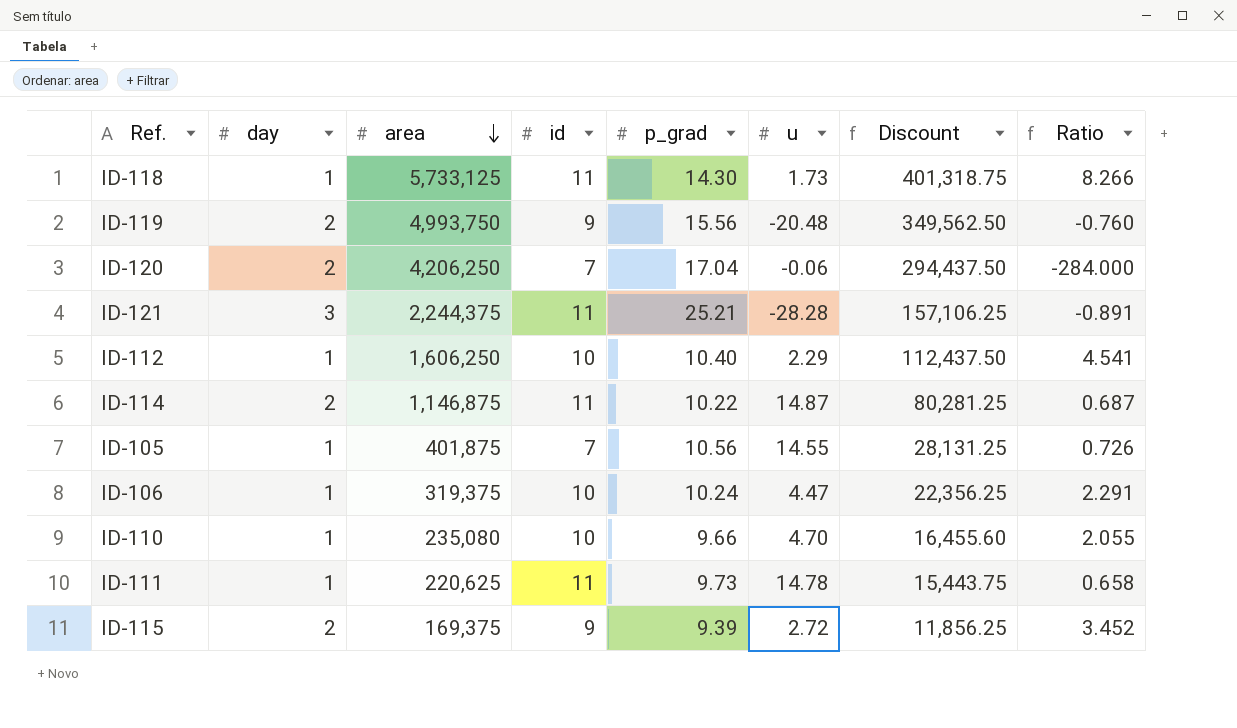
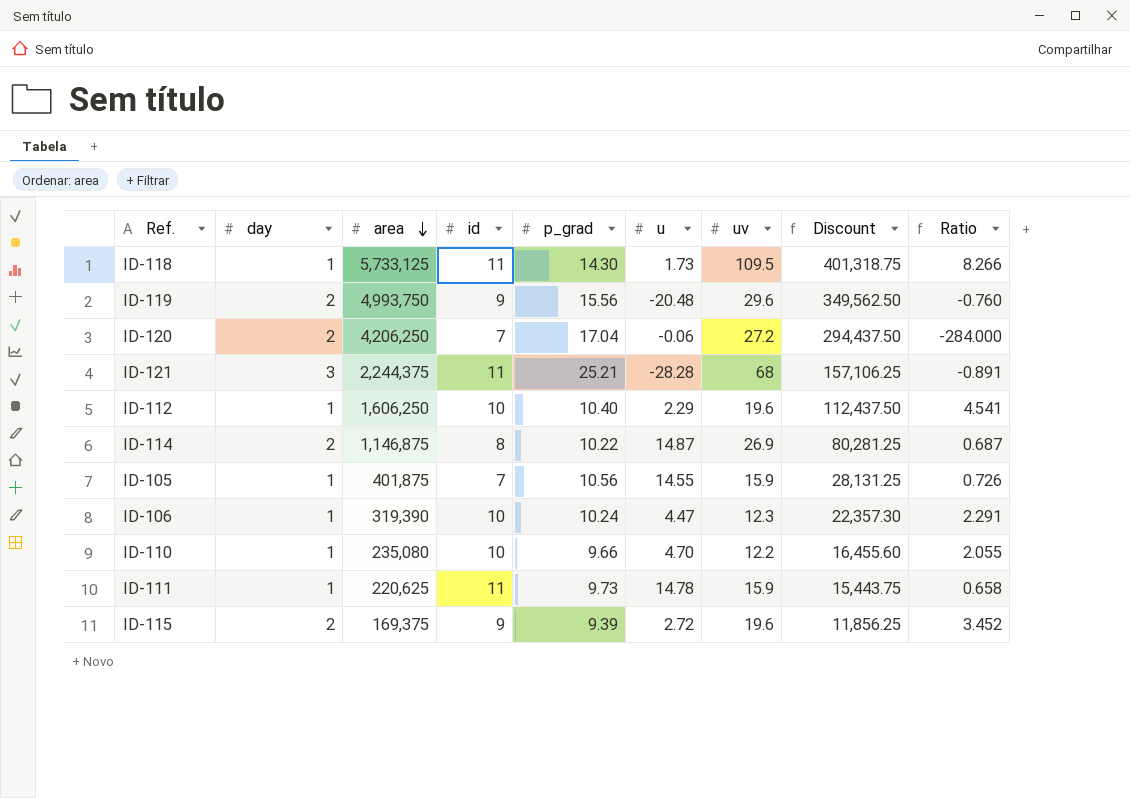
column uv | position: none -> 7
ID-114 | id: 11 -> 8
ID-106 | area: 319,375 -> 319,390
ID-106 | Discount: 22,356.25 -> 22,357.30

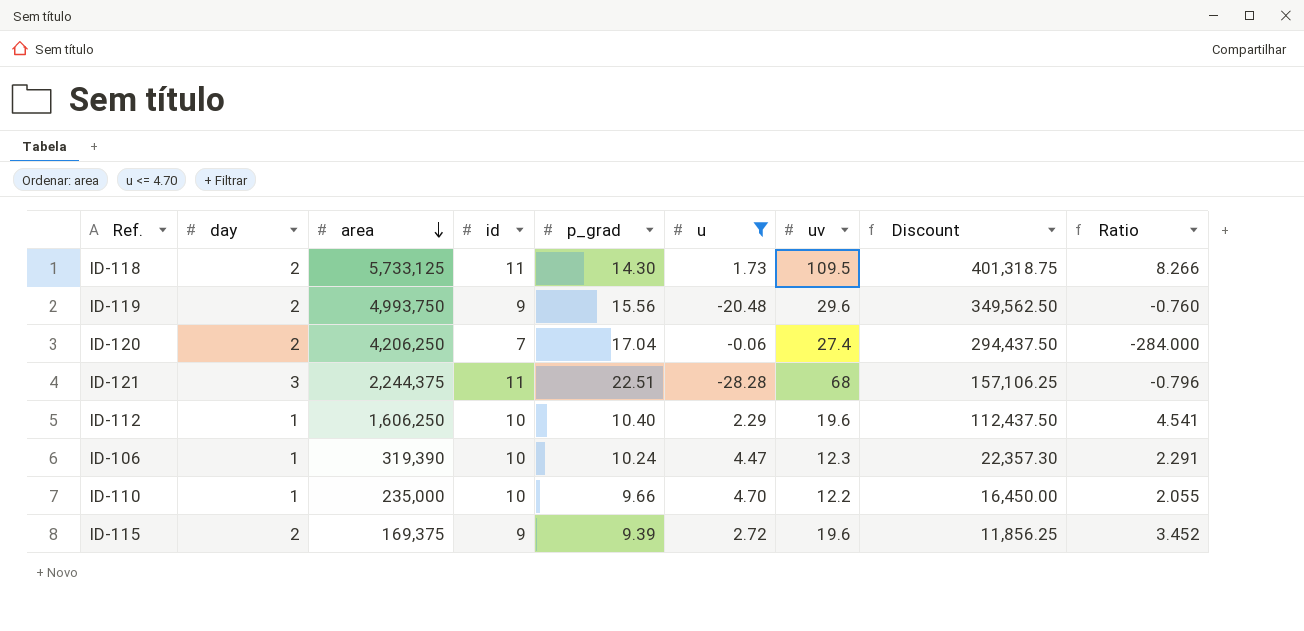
filter: none -> u <= 4.70
ID-118 | day: 1 -> 2
ID-120 | uv: 27.2 -> 27.4
ID-121 | p_grad: 25.21 -> 22.51
ID-121 | Ratio: -0.891 -> -0.796
ID-110 | area: 235,080 -> 235,000
ID-110 | Discount: 16,455.60 -> 16,450.00

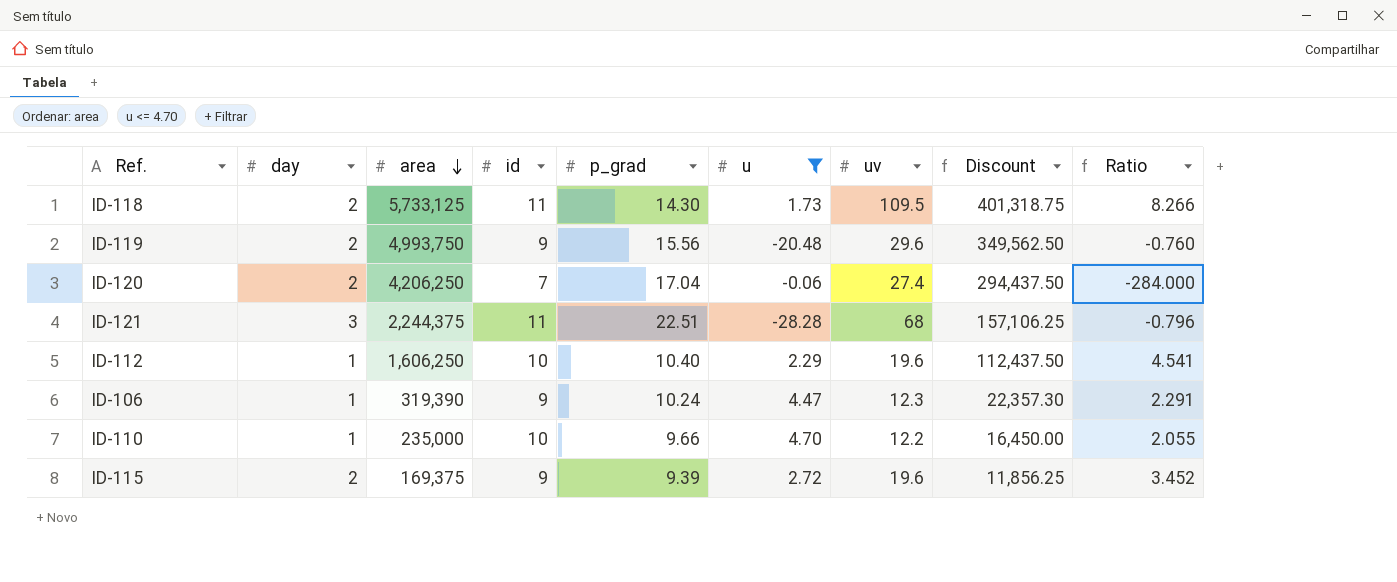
ID-106 | id: 10 -> 9

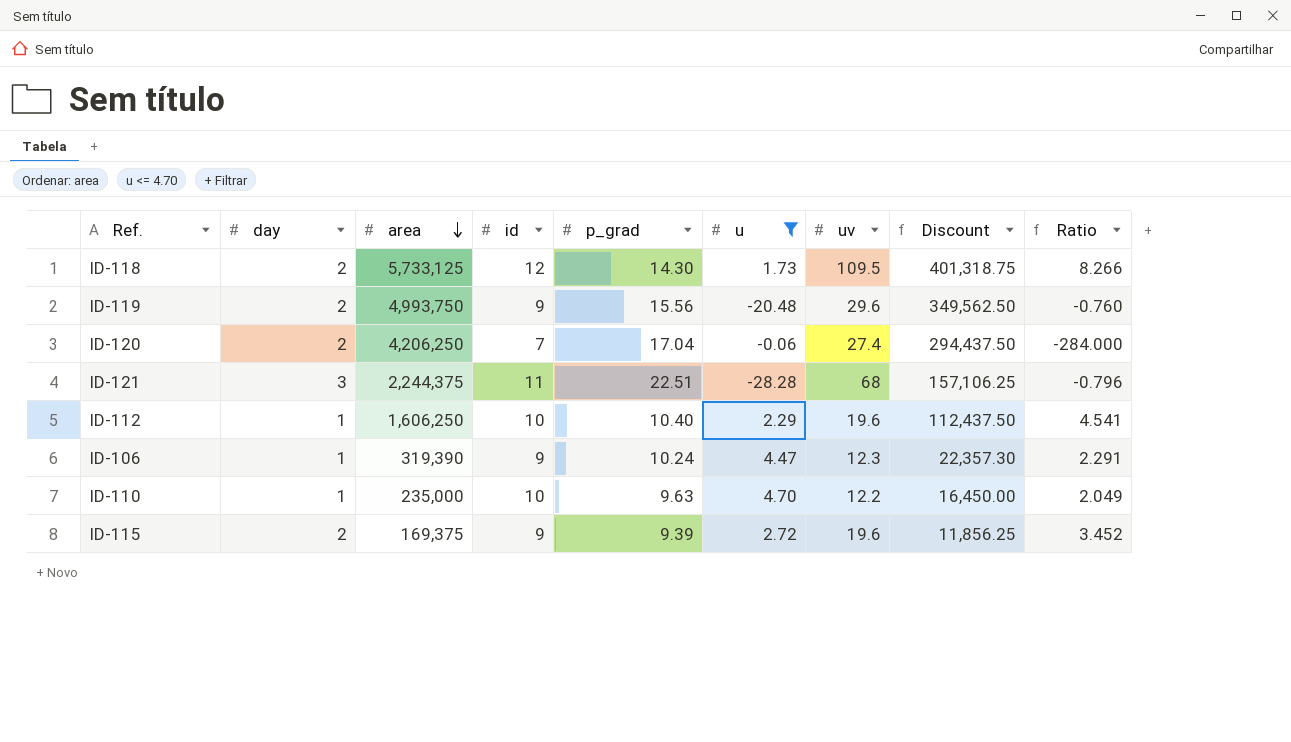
ID-118 | id: 11 -> 12
ID-110 | p_grad: 9.66 -> 9.63
ID-110 | Ratio: 2.055 -> 2.049

